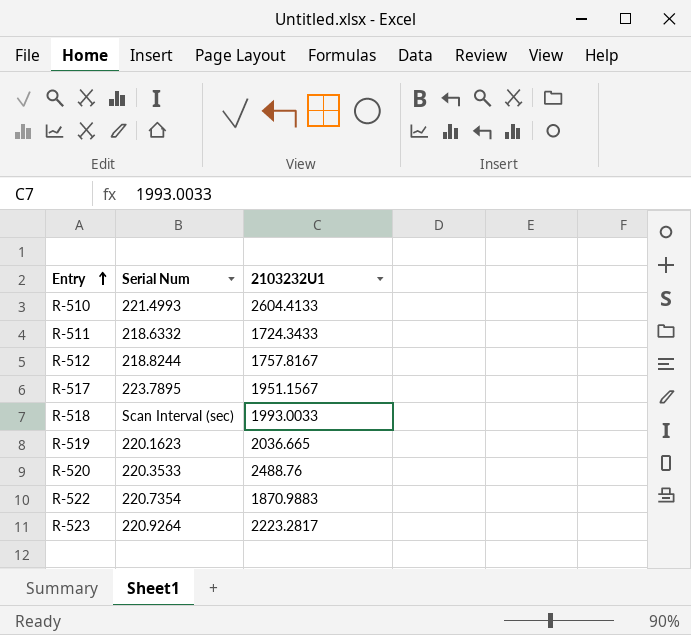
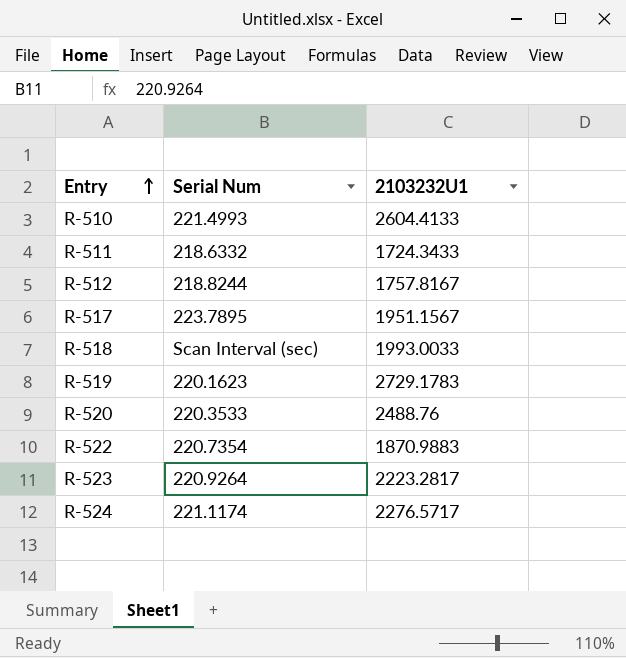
R-519 | 2103232U1: 2036.665 -> 2729.1783
row R-524: none -> 221.1174 | 2276.5717

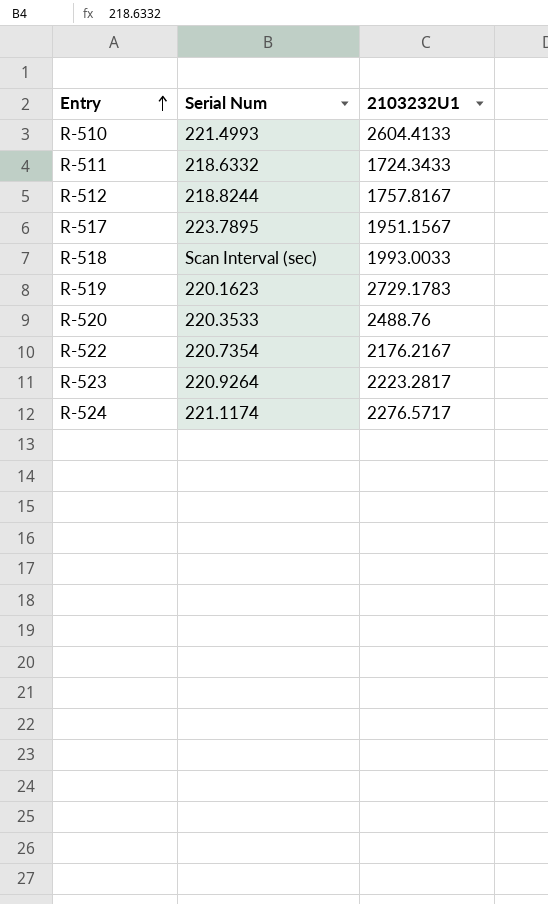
R-522 | 2103232U1: 1870.9883 -> 2176.2167

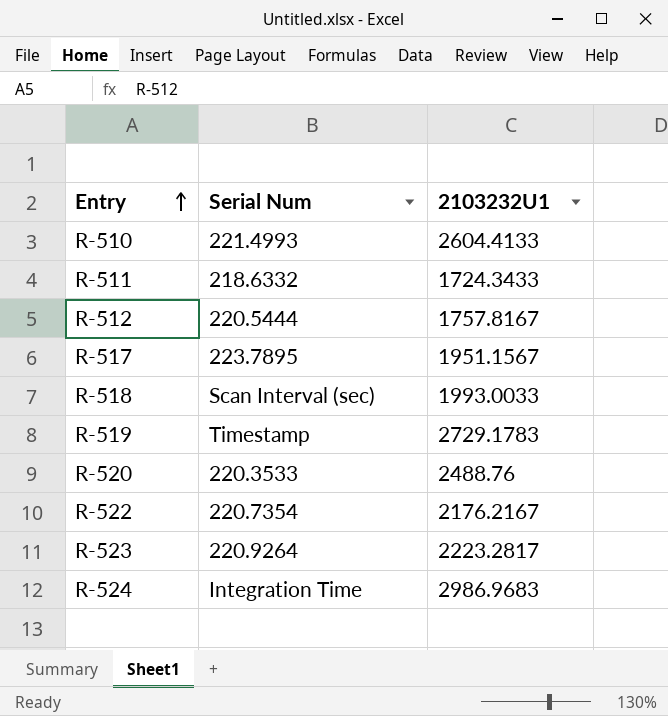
R-512 | Serial Num: 218.8244 -> 220.5444
R-519 | Serial Num: 220.1623 -> Timestamp
R-524 | Serial Num: 221.1174 -> Integration Time
R-524 | 2103232U1: 2276.5717 -> 2986.9683

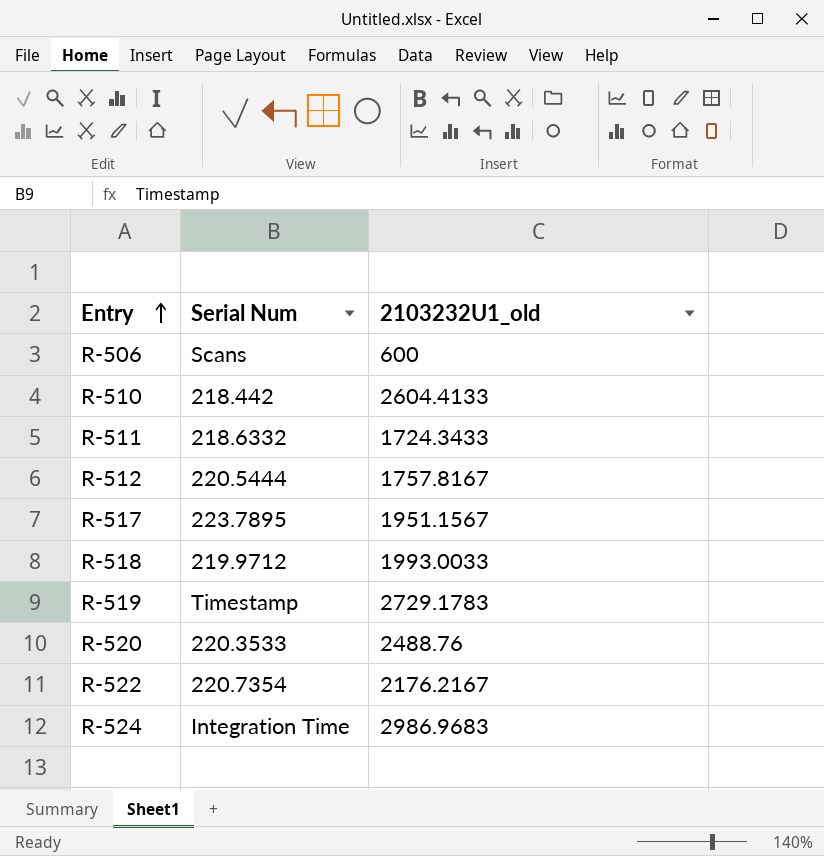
column name: 2103232U1 -> 2103232U1_old
row R-523: 220.9264 | 2223.2817 -> none
row R-506: none -> Scans | 600
R-510 | Serial Num: 221.4993 -> 218.442
R-518 | Serial Num: Scan Interval (sec) -> 219.9712

